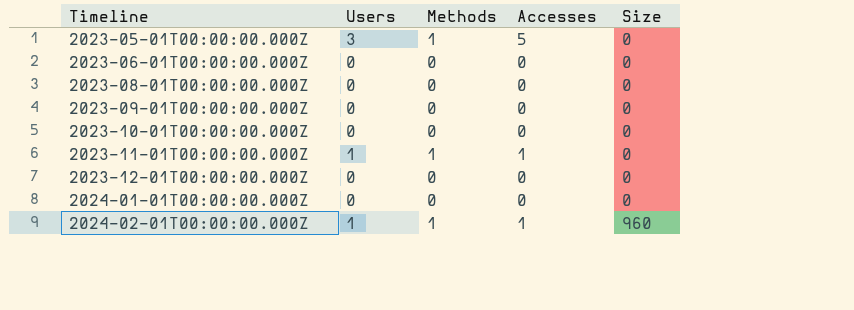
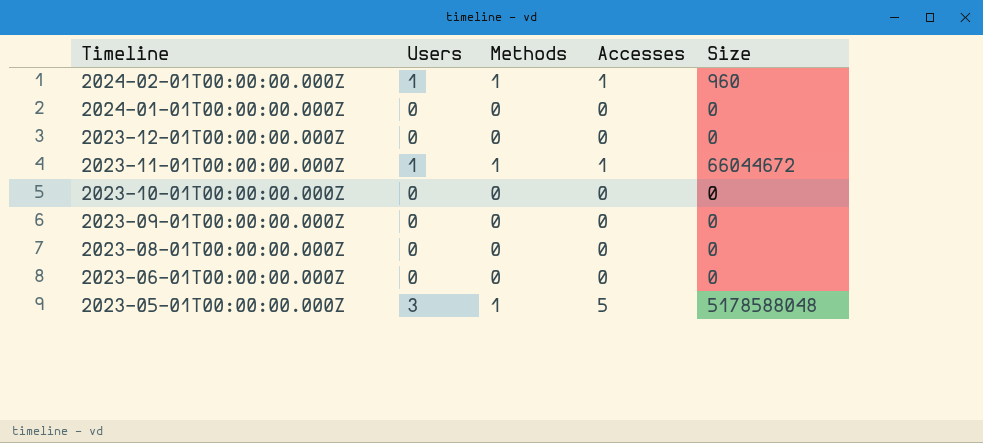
row order: Timeline ascending -> Timeline descending
2023-11-01T00:00:00.000Z | Size: 0 -> 66044672
2023-05-01T00:00:00.000Z | Size: 0 -> 5178588048

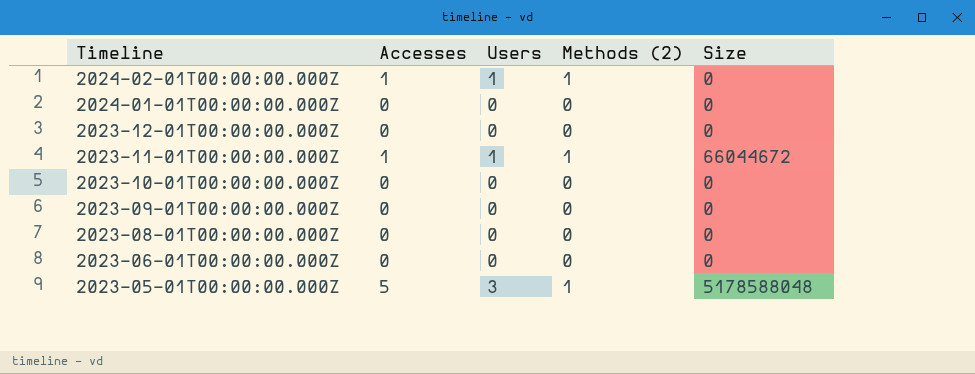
column Accesses | position: 4 -> 2
column name: Methods -> Methods (2)
2024-02-01T00:00:00.000Z | Size: 960 -> 0

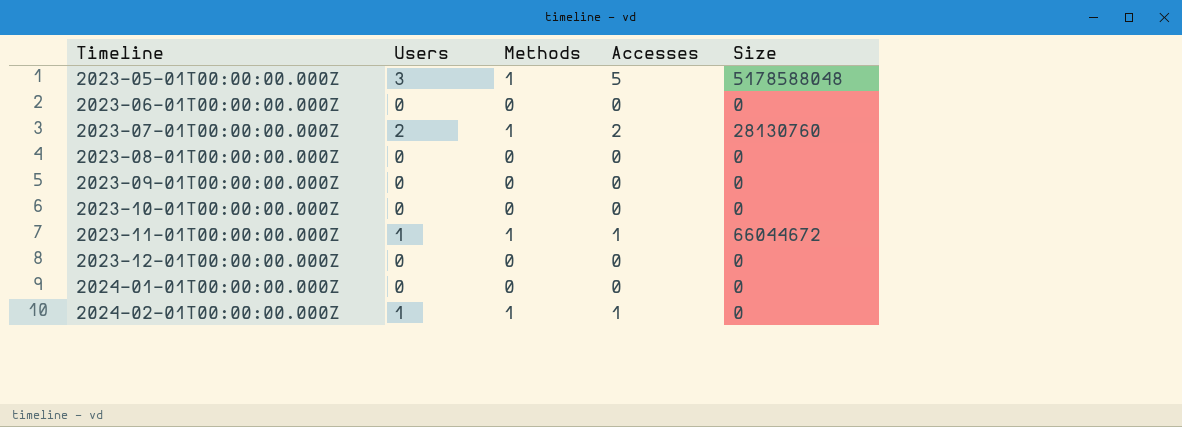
row order: Timeline descending -> Timeline ascending
column name: Methods (2) -> Methods
column Accesses | position: 2 -> 4
row 2023-07-01T00:00:00.000Z: none -> 2 | 1 | 2 | 28130760

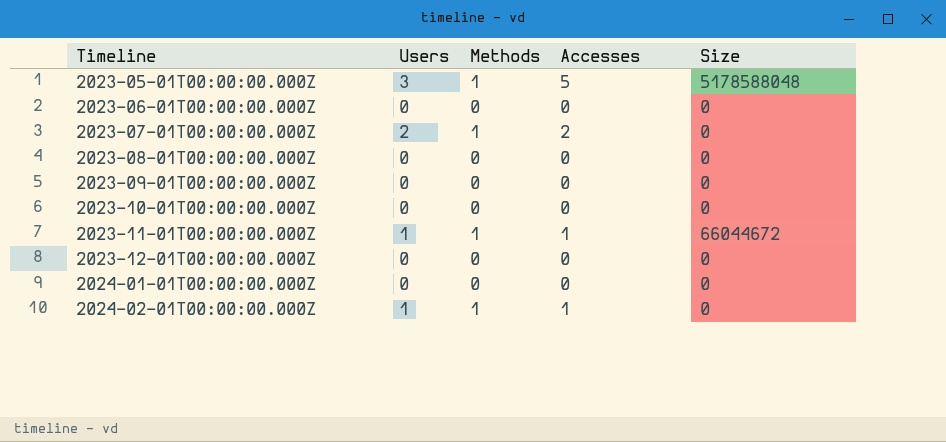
2023-07-01T00:00:00.000Z | Size: 28130760 -> 0

